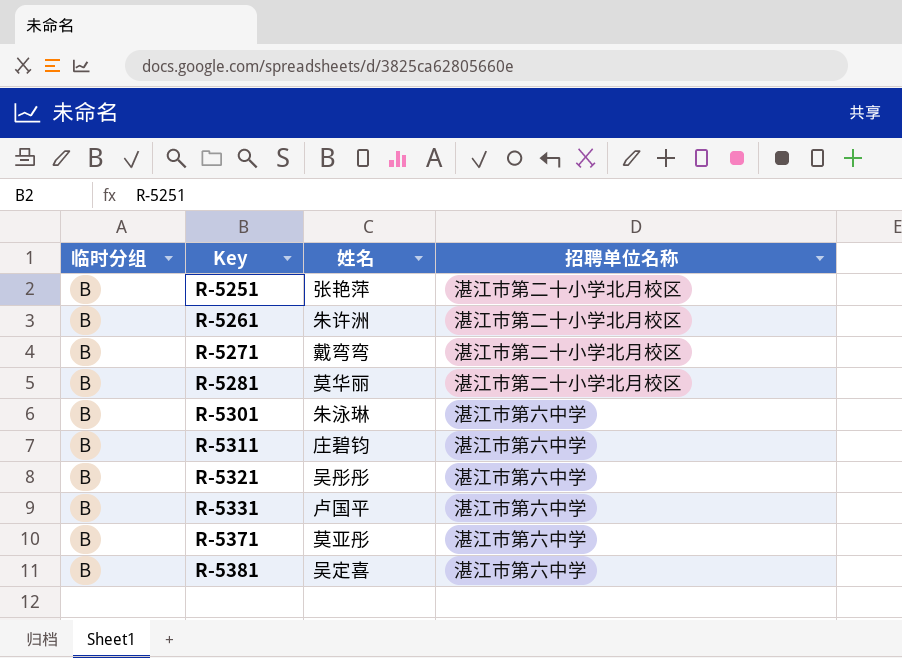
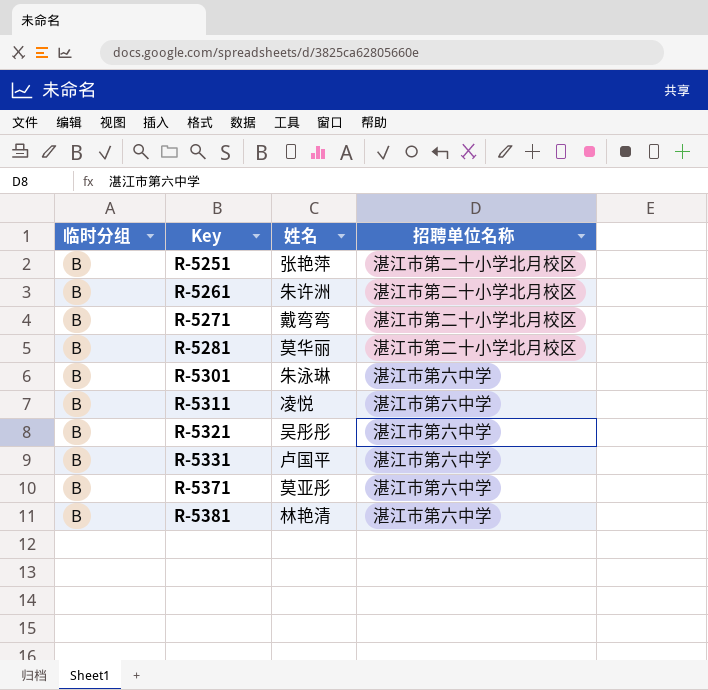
R-5311 | 姓名: 庄碧钧 -> 凌悦
R-5381 | 姓名: 吴定喜 -> 林艳清

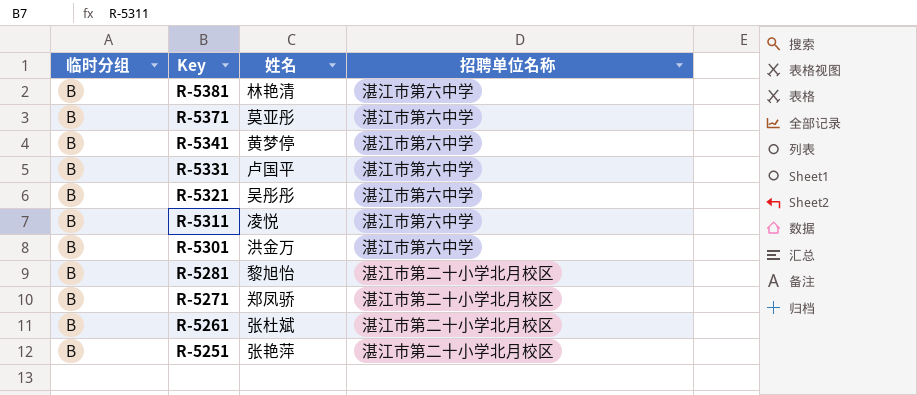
row order: Key ascending -> Key descending
row R-5341: none -> B | 黄梦停 | 湛江市第六中学
R-5301 | 姓名: 朱泳琳 -> 洪金万
R-5281 | 姓名: 莫华丽 -> 黎旭怡
R-5271 | 姓名: 戴弯弯 -> 郑凤骄
R-5261 | 姓名: 朱许洲 -> 张杜斌

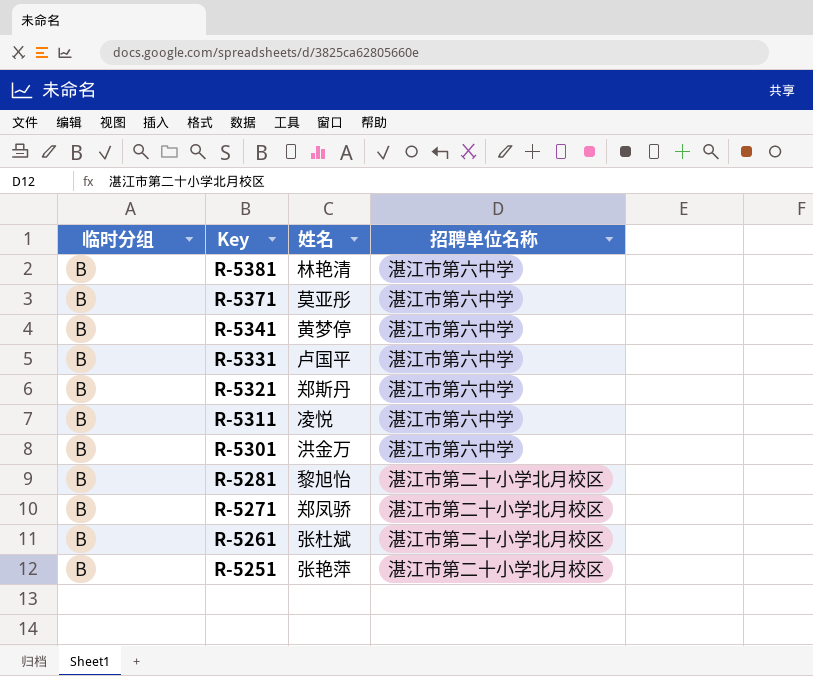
R-5321 | 姓名: 吴彤彤 -> 郑斯丹

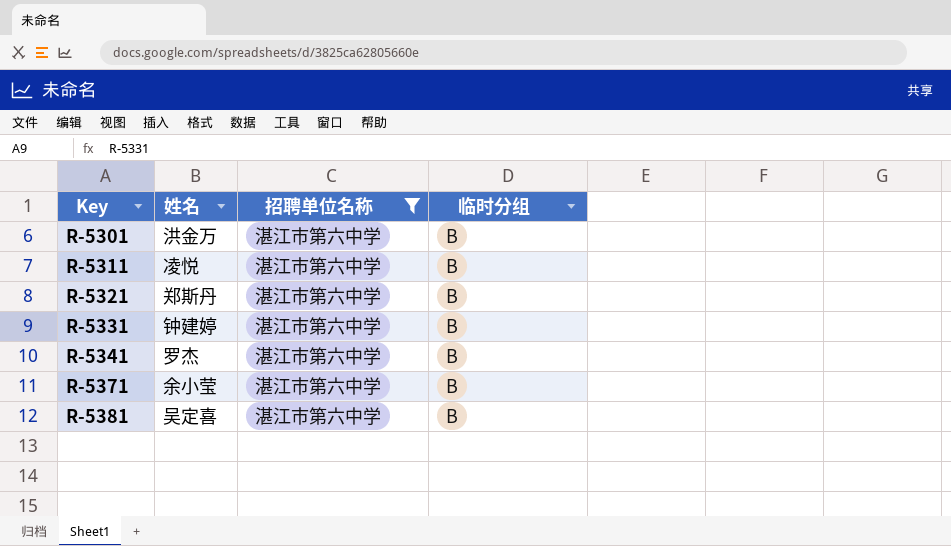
filter: none -> 招聘单位名称 = 湛江市第六中学
row order: Key descending -> Key ascending
column 临时分组 | position: 1 -> 4
R-5331 | 姓名: 卢国平 -> 钟建婷
R-5341 | 姓名: 黄梦停 -> 罗杰
R-5371 | 姓名: 莫亚彤 -> 余小莹
R-5381 | 姓名: 林艳清 -> 吴定喜

